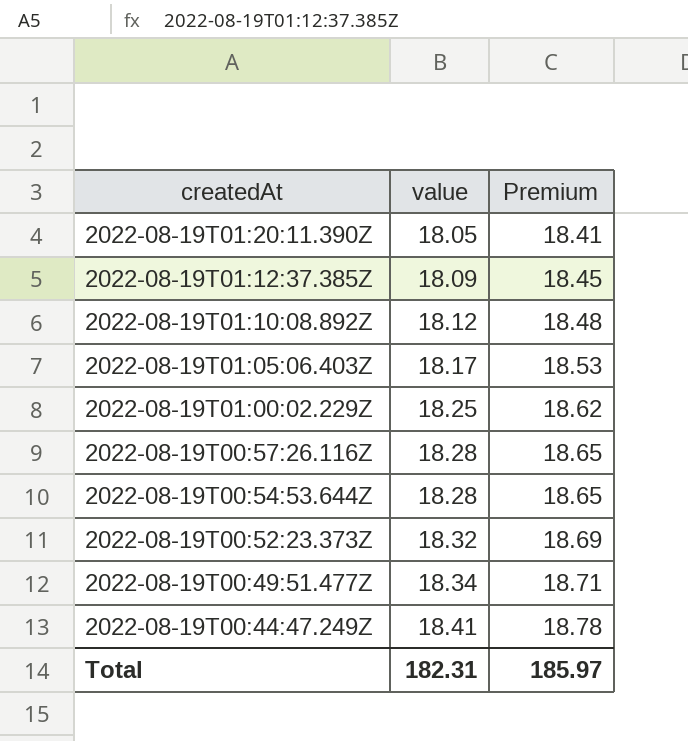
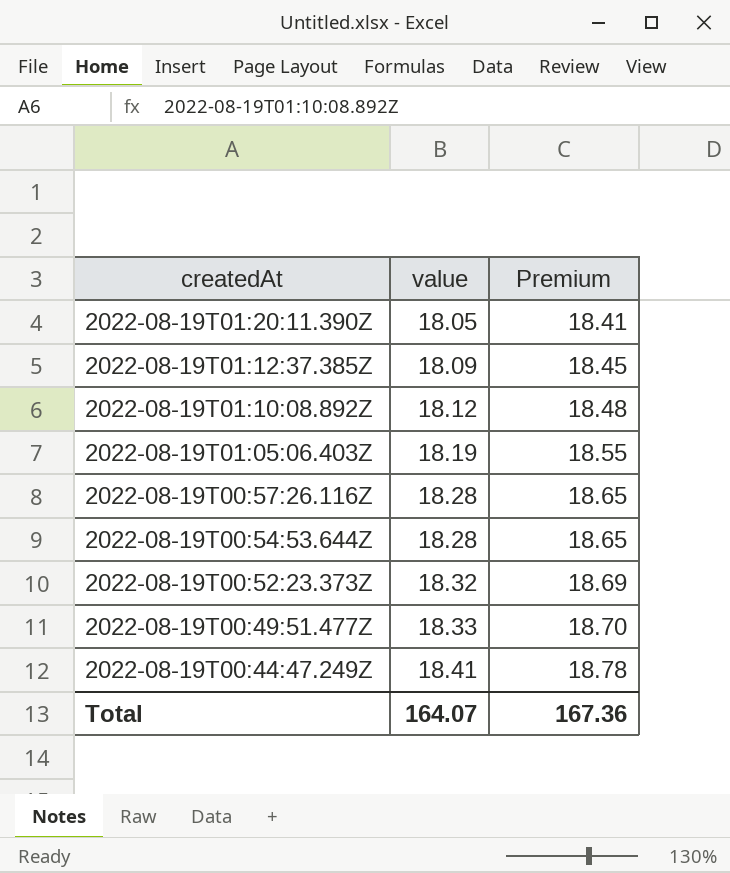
row 2022-08-19T01:00:02.229Z: 18.25 | 18.62 -> none
2022-08-19T01:05:06.403Z | value: 18.17 -> 18.19
2022-08-19T01:05:06.403Z | Premium: 18.53 -> 18.55
2022-08-19T00:49:51.477Z | value: 18.34 -> 18.33
2022-08-19T00:49:51.477Z | Premium: 18.71 -> 18.70
Total | value: 182.31 -> 164.07
Total | Premium: 185.97 -> 167.36

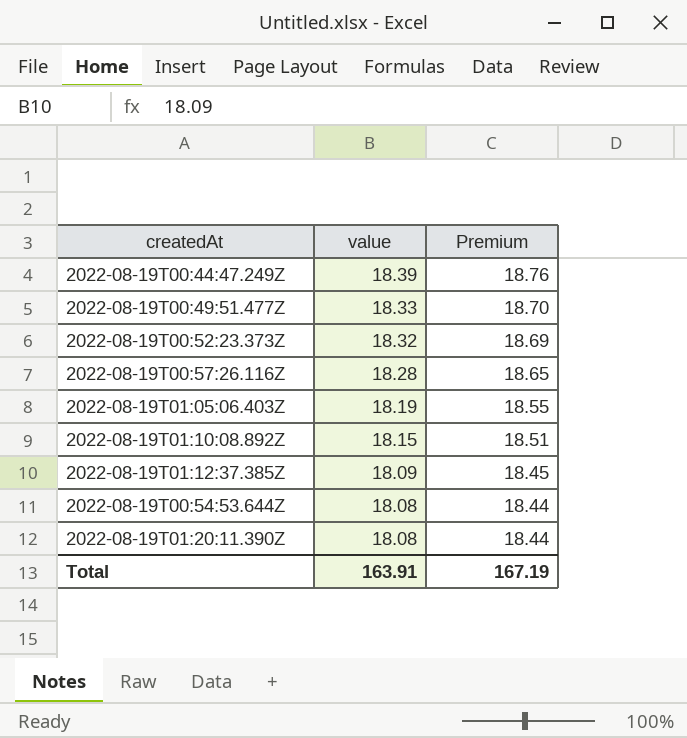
row order: createdAt descending -> value descending
2022-08-19T00:44:47.249Z | value: 18.41 -> 18.39
2022-08-19T00:44:47.249Z | Premium: 18.78 -> 18.76
2022-08-19T01:10:08.892Z | value: 18.12 -> 18.15
2022-08-19T01:10:08.892Z | Premium: 18.48 -> 18.51
2022-08-19T00:54:53.644Z | value: 18.28 -> 18.08
2022-08-19T00:54:53.644Z | Premium: 18.65 -> 18.44
2022-08-19T01:20:11.390Z | value: 18.05 -> 18.08
2022-08-19T01:20:11.390Z | Premium: 18.41 -> 18.44
Total | value: 164.07 -> 163.91
Total | Premium: 167.36 -> 167.19

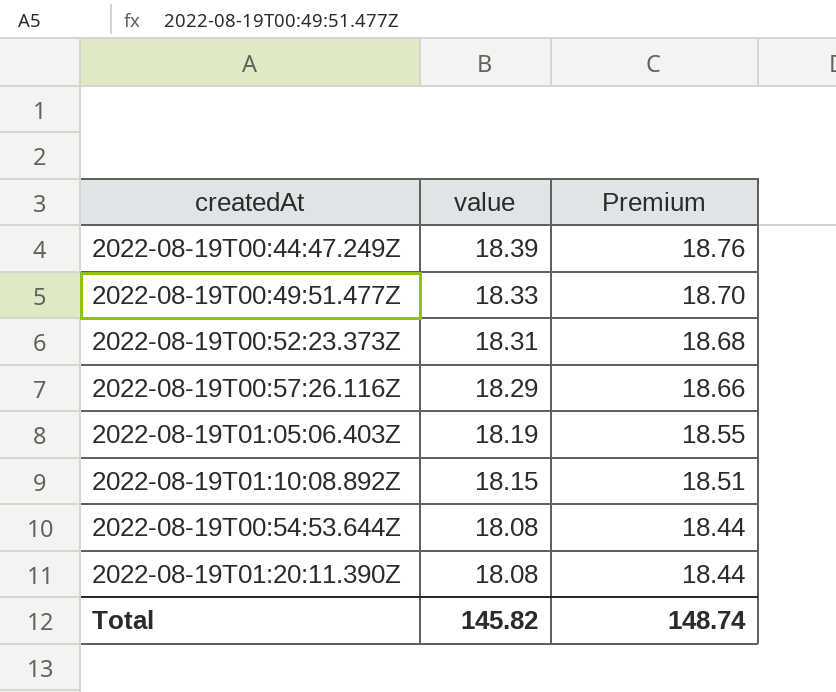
row 2022-08-19T01:12:37.385Z: 18.09 | 18.45 -> none
2022-08-19T00:52:23.373Z | value: 18.32 -> 18.31
2022-08-19T00:52:23.373Z | Premium: 18.69 -> 18.68
2022-08-19T00:57:26.116Z | value: 18.28 -> 18.29
2022-08-19T00:57:26.116Z | Premium: 18.65 -> 18.66
Total | value: 163.91 -> 145.82
Total | Premium: 167.19 -> 148.74

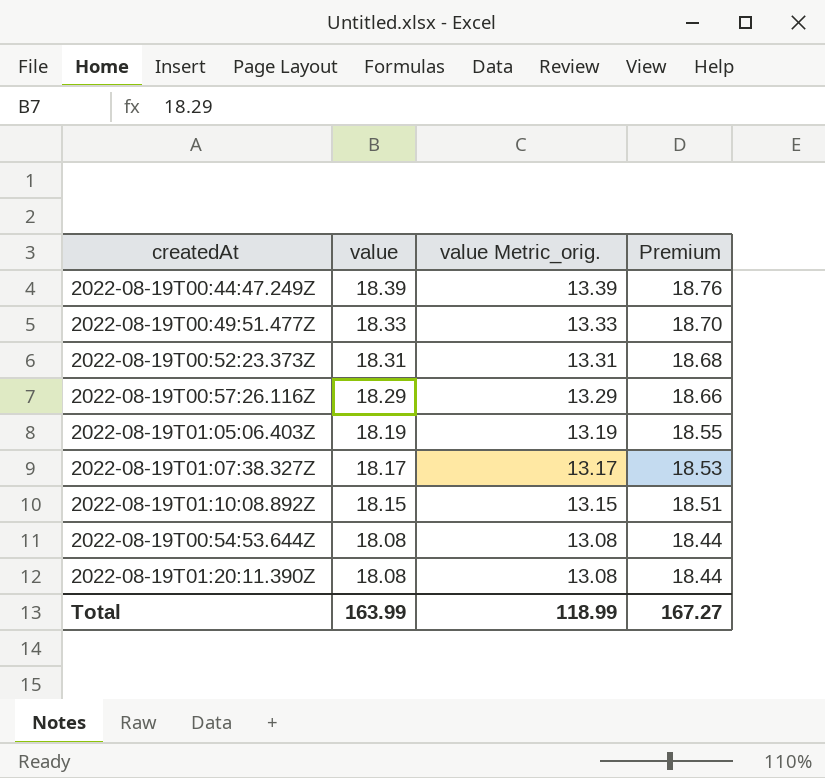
column value Metric_orig. | formula: none -> [value] - 5
row 2022-08-19T01:07:38.327Z: none -> 18.17 | 13.17 | 18.53
Total | value: 145.82 -> 163.99
Total | Premium: 148.74 -> 167.27

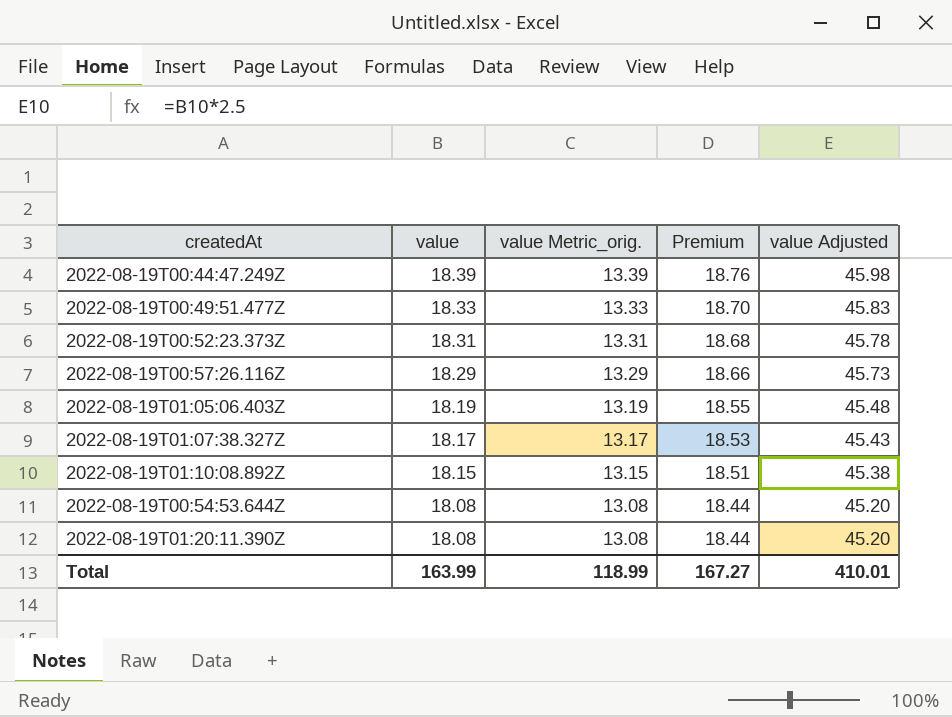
column value Adjusted | formula: none -> [value] * 2.5

